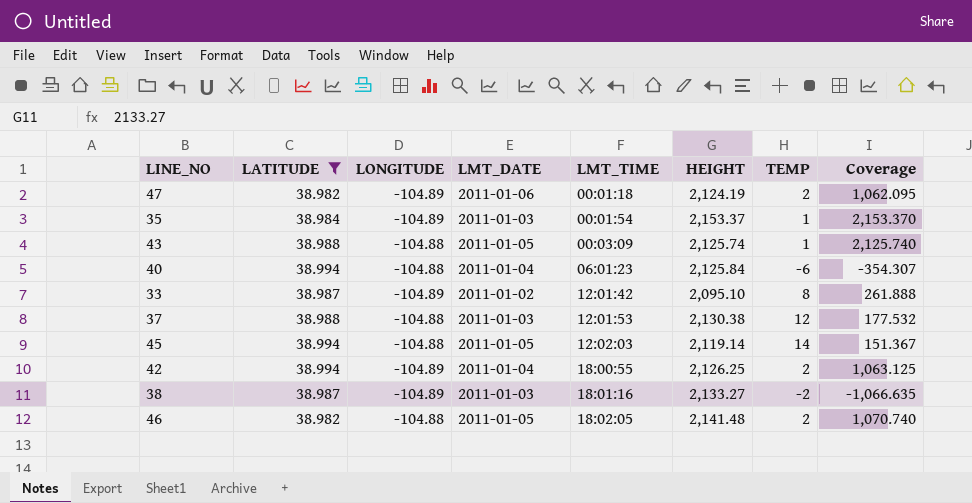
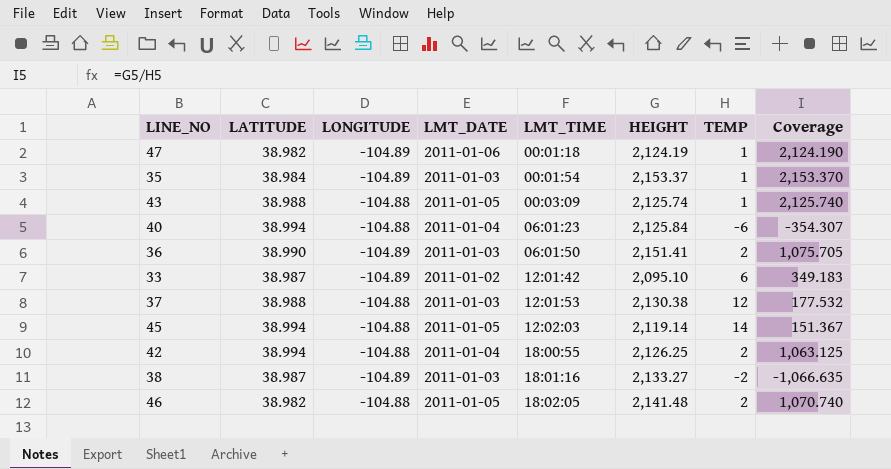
filter: LATITUDE != 38.990 -> none
47 | TEMP: 2 -> 1
47 | Coverage: 1,062.095 -> 2,124.190
33 | TEMP: 8 -> 6
33 | Coverage: 261.888 -> 349.183
42 | LONGITUDE: -104.89 -> -104.88

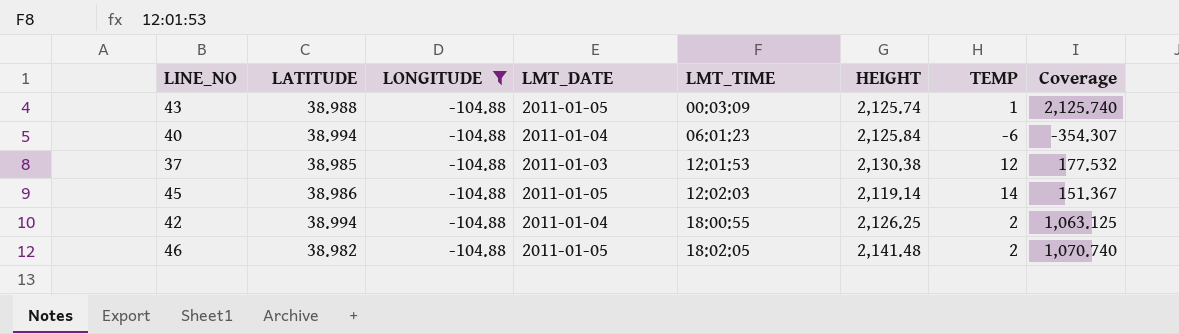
filter: none -> LONGITUDE = -104.88
37 | LATITUDE: 38.988 -> 38.985
45 | LATITUDE: 38.994 -> 38.986

